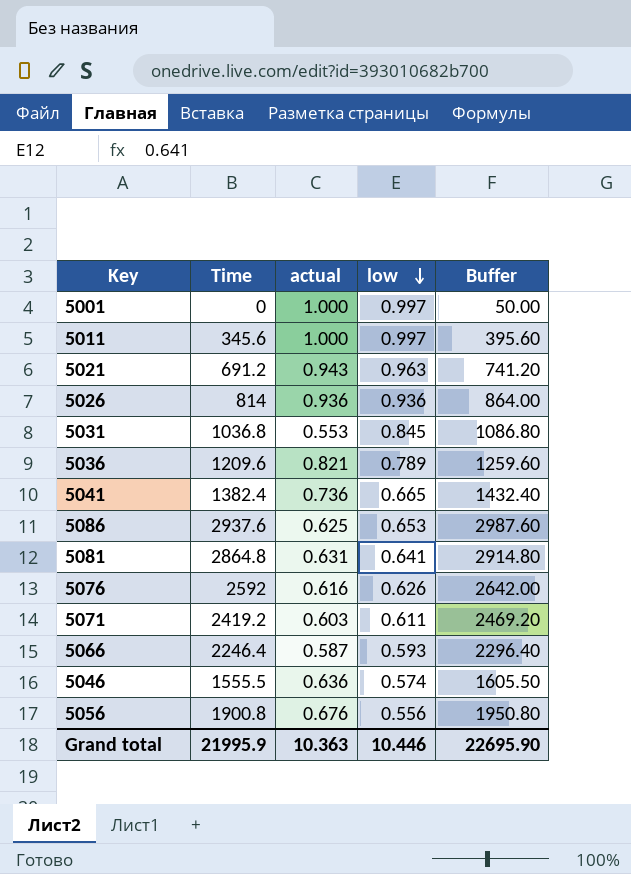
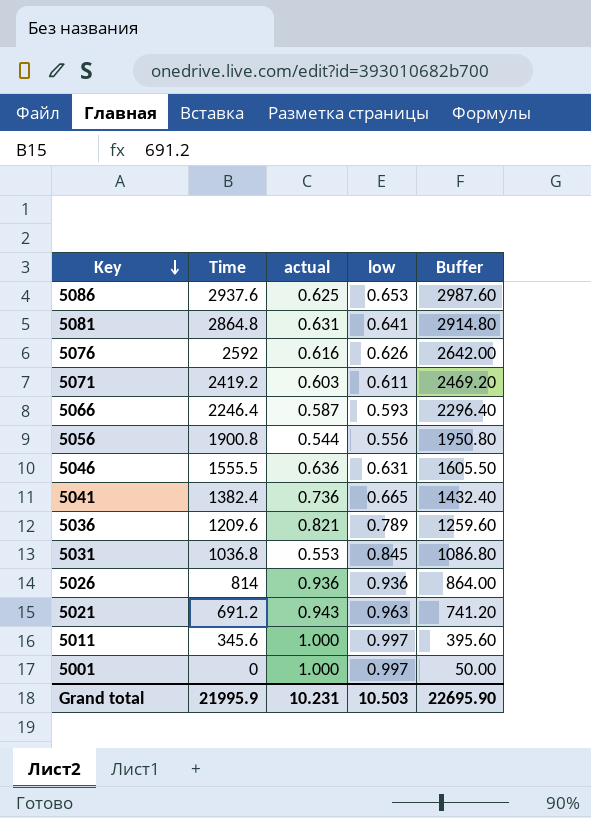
row order: low descending -> Key descending
5056 | actual: 0.676 -> 0.544
5046 | low: 0.574 -> 0.631
Grand total | actual: 10.363 -> 10.231
Grand total | low: 10.446 -> 10.503

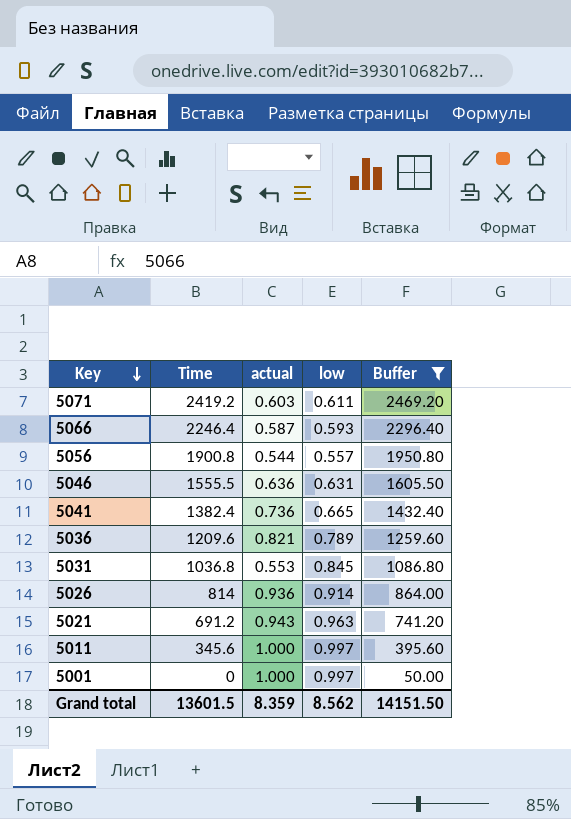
filter: none -> Buffer <= 2469.20
5056 | low: 0.556 -> 0.557
5026 | low: 0.936 -> 0.914
Grand total | Time: 21995.9 -> 13601.5
Grand total | actual: 10.231 -> 8.359
Grand total | low: 10.503 -> 8.562
Grand total | Buffer: 22695.90 -> 14151.50

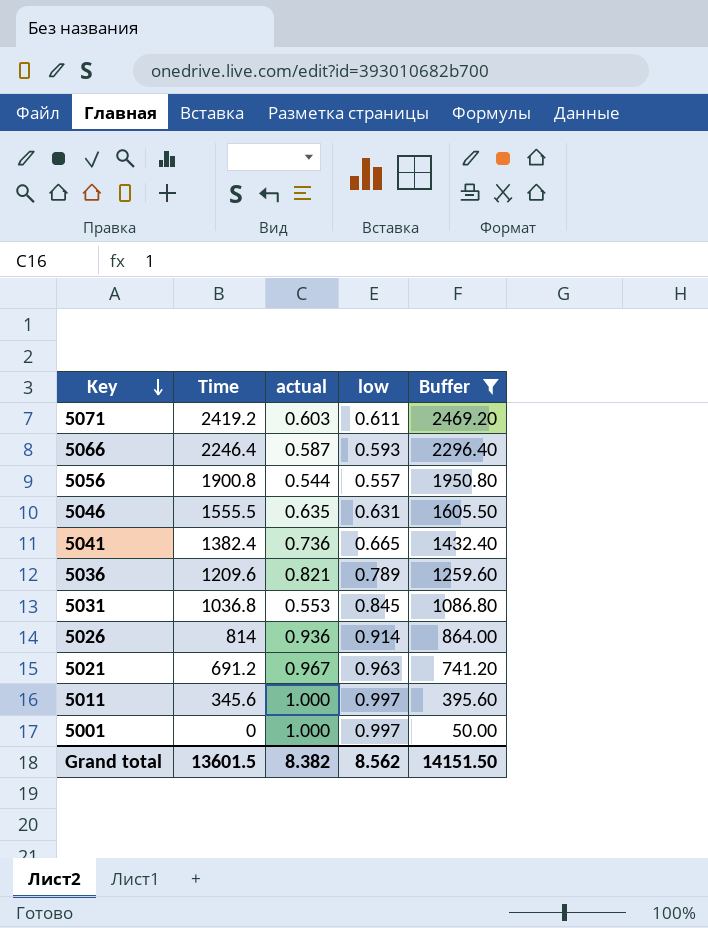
5046 | actual: 0.636 -> 0.635
5021 | actual: 0.943 -> 0.967
Grand total | actual: 8.359 -> 8.382

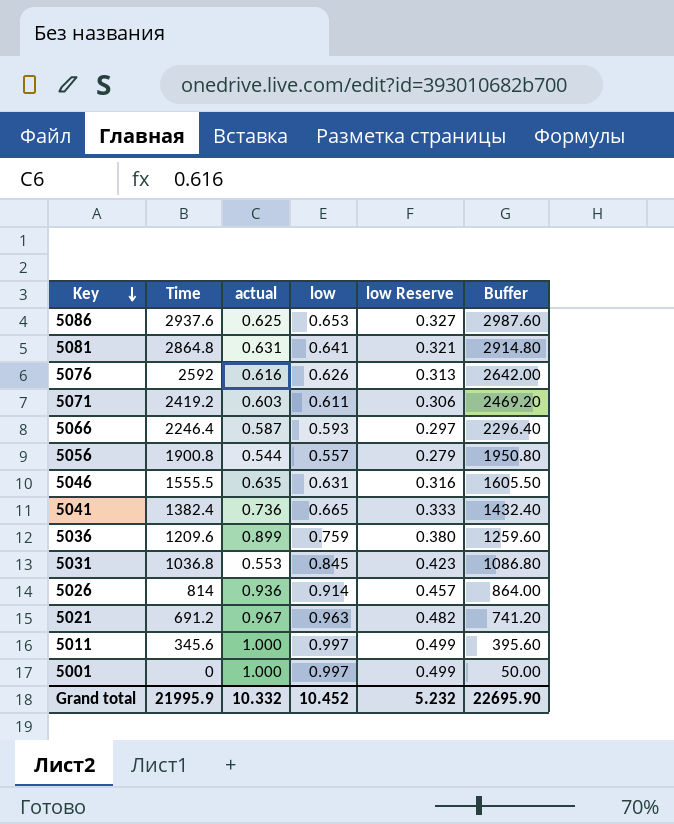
filter: Buffer <= 2469.20 -> none
column low Reserve | formula: none -> [low] * 0.5
5036 | actual: 0.821 -> 0.899
5036 | low: 0.789 -> 0.759
Grand total | Time: 13601.5 -> 21995.9
Grand total | actual: 8.382 -> 10.332
Grand total | low: 8.562 -> 10.452
Grand total | Buffer: 14151.50 -> 22695.90

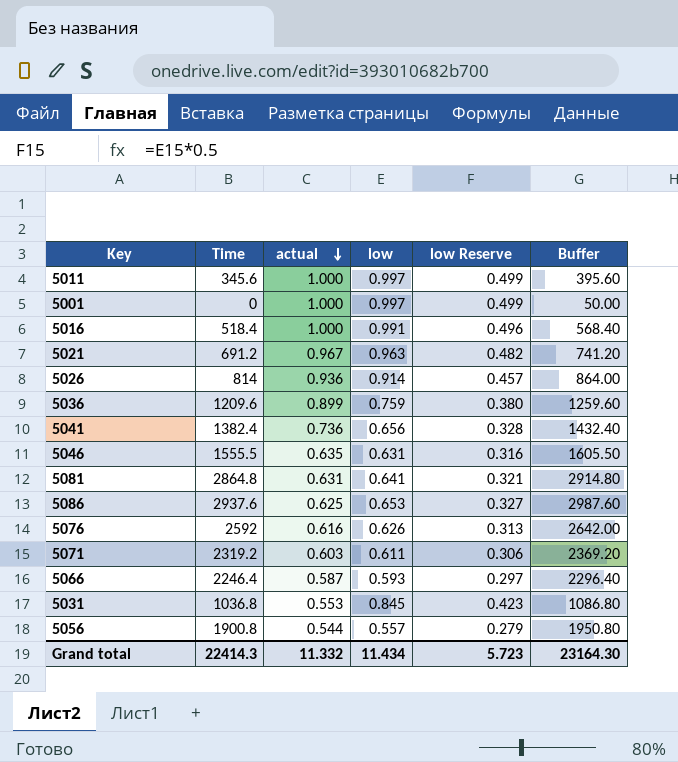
row order: Key descending -> actual descending
row 5016: none -> 518.4 | 1.000 | 0.991 | 0.496 | 568.40
5041 | low: 0.665 -> 0.656
5041 | low Reserve: 0.333 -> 0.328
5071 | Time: 2419.2 -> 2319.2
5071 | Buffer: 2469.20 -> 2369.20
Grand total | Time: 21995.9 -> 22414.3
Grand total | actual: 10.332 -> 11.332
Grand total | low: 10.452 -> 11.434
Grand total | low Reserve: 5.232 -> 5.723
Grand total | Buffer: 22695.90 -> 23164.30

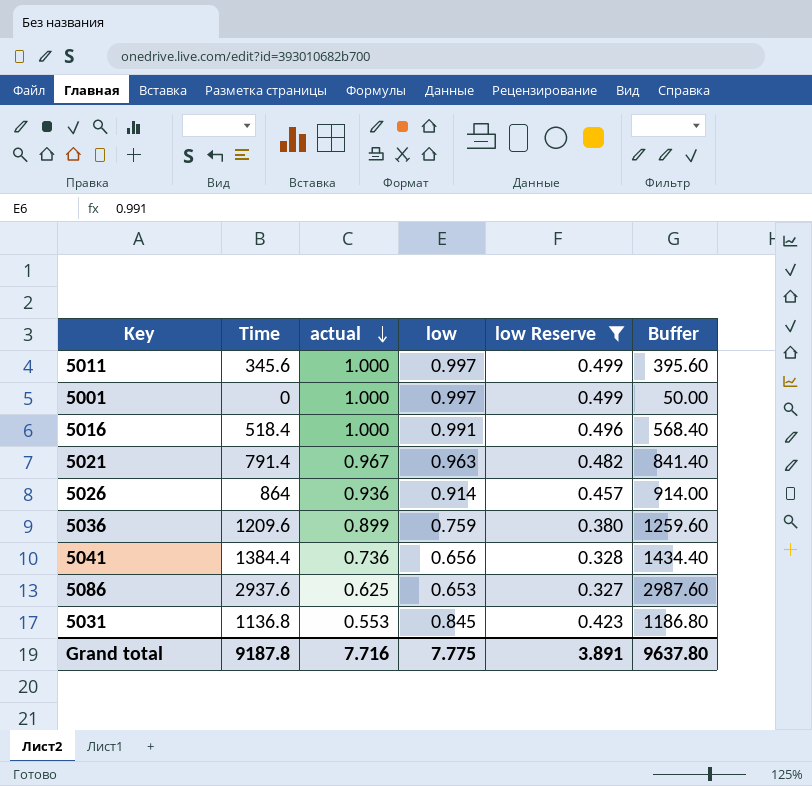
filter: none -> low Reserve >= 0.327
5021 | Time: 691.2 -> 791.4
5021 | Buffer: 741.20 -> 841.40
5026 | Time: 814 -> 864
5026 | Buffer: 864.00 -> 914.00
5041 | Time: 1382.4 -> 1384.4
5041 | Buffer: 1432.40 -> 1434.40
5031 | Time: 1036.8 -> 1136.8
5031 | Buffer: 1086.80 -> 1186.80
Grand total | Time: 22414.3 -> 9187.8
Grand total | actual: 11.332 -> 7.716
Grand total | low: 11.434 -> 7.775
Grand total | low Reserve: 5.723 -> 3.891
Grand total | Buffer: 23164.30 -> 9637.80

